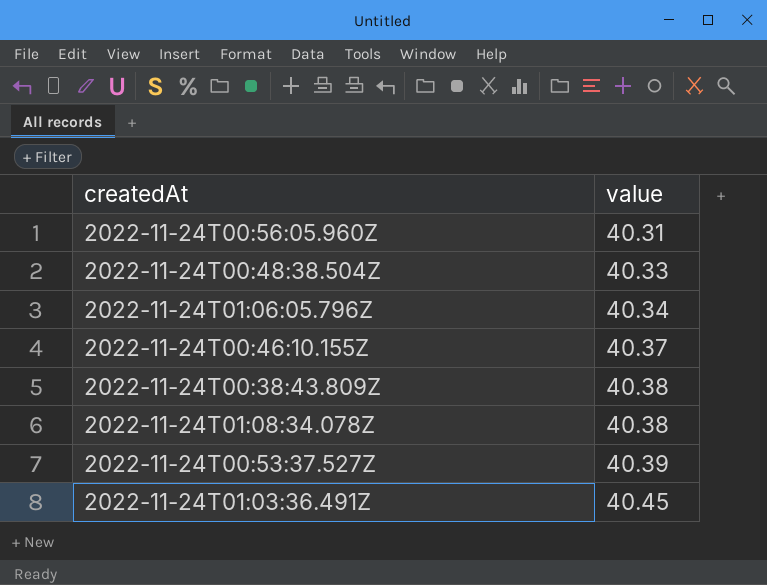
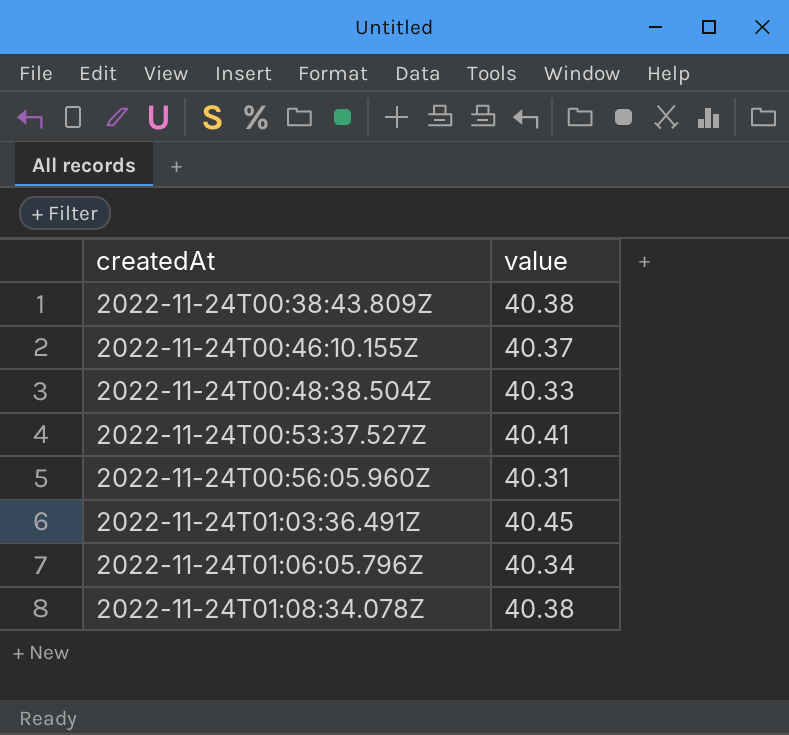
row order: value ascending -> createdAt ascending
2022-11-24T00:53:37.527Z | value: 40.39 -> 40.41

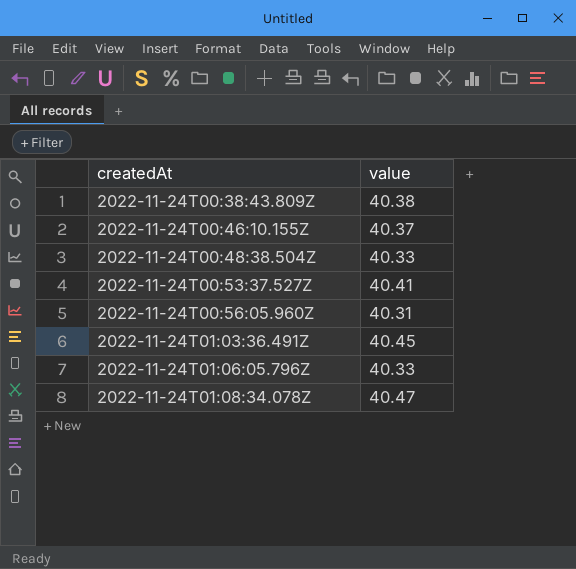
2022-11-24T01:06:05.796Z | value: 40.34 -> 40.33
2022-11-24T01:08:34.078Z | value: 40.38 -> 40.47

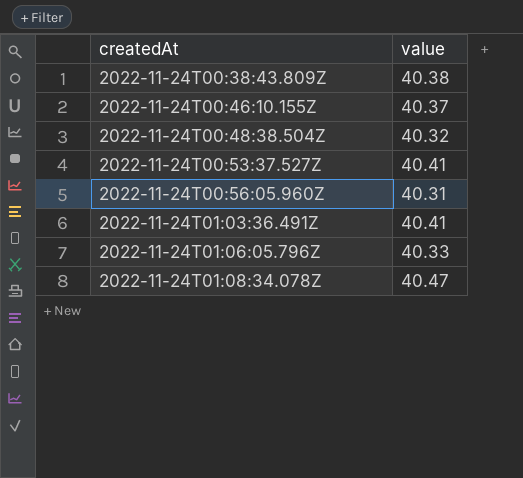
2022-11-24T00:48:38.504Z | value: 40.33 -> 40.32
2022-11-24T01:03:36.491Z | value: 40.45 -> 40.41

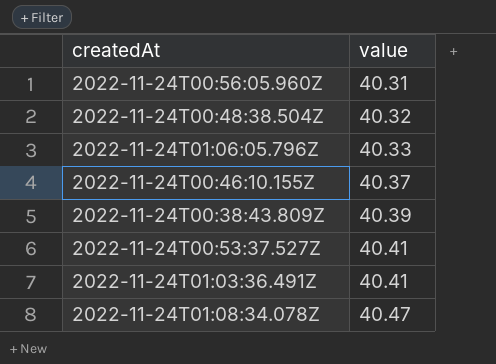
row order: createdAt ascending -> value ascending
2022-11-24T00:38:43.809Z | value: 40.38 -> 40.39

